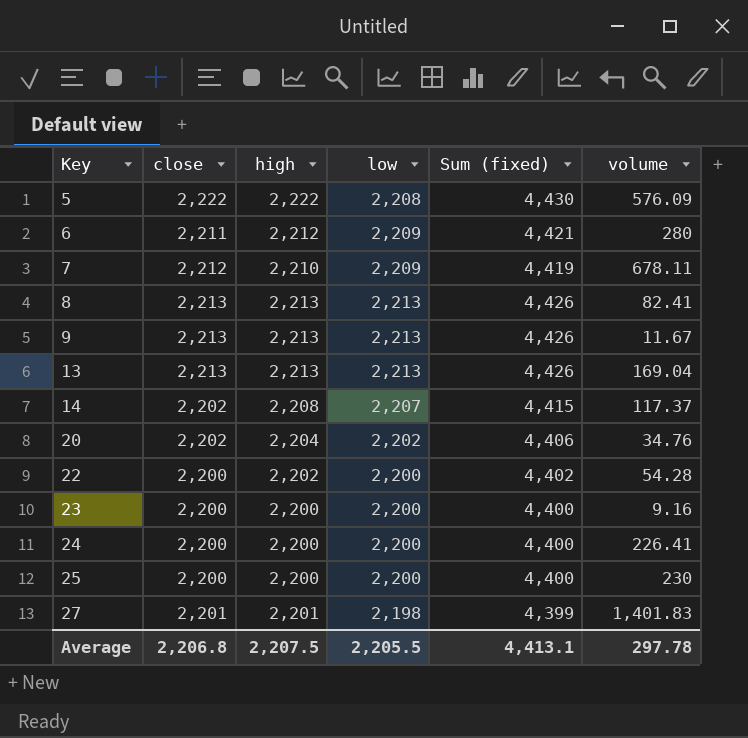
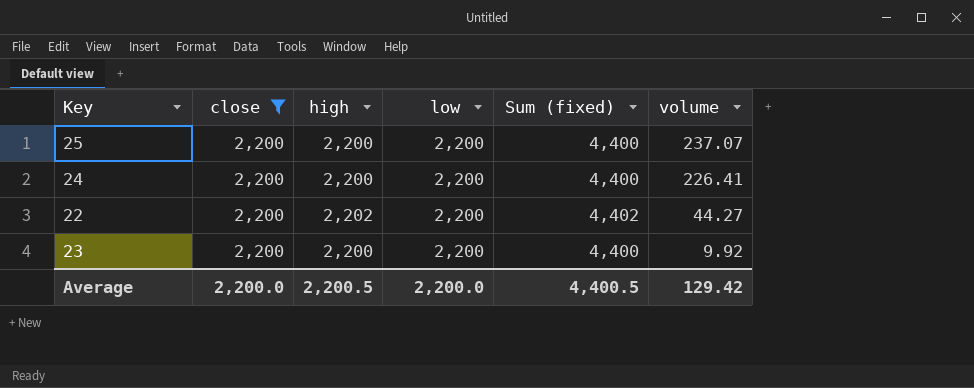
filter: none -> close = 2,200
row order: Key ascending -> volume descending
25 | volume: 230 -> 237.07
22 | volume: 54.28 -> 44.27
23 | volume: 9.16 -> 9.92
Average | close: 2,206.8 -> 2,200.0
Average | high: 2,207.5 -> 2,200.5
Average | low: 2,205.5 -> 2,200.0
Average | Sum (fixed): 4,413.1 -> 4,400.5
Average | volume: 297.78 -> 129.42

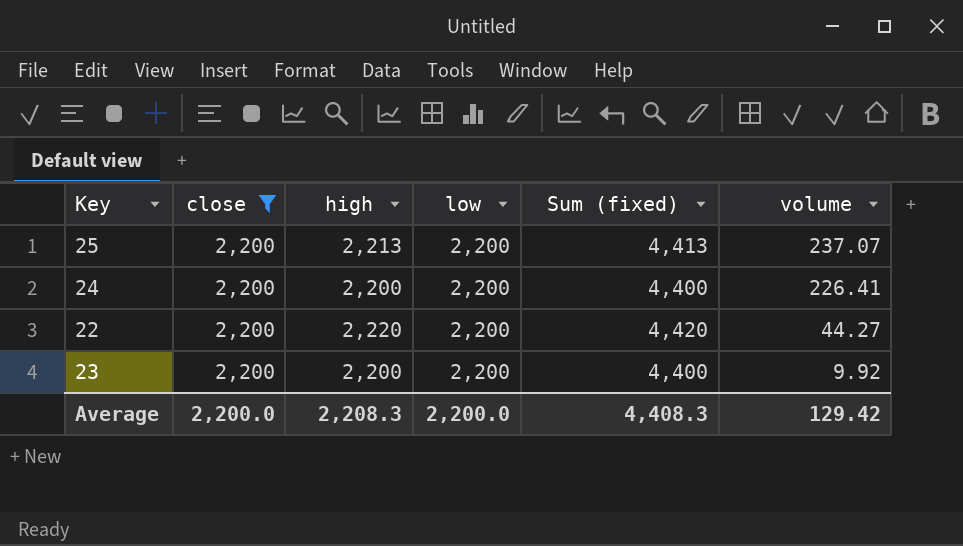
25 | high: 2,200 -> 2,213
25 | Sum (fixed): 4,400 -> 4,413
22 | high: 2,202 -> 2,220
22 | Sum (fixed): 4,402 -> 4,420
Average | high: 2,200.5 -> 2,208.3
Average | Sum (fixed): 4,400.5 -> 4,408.3

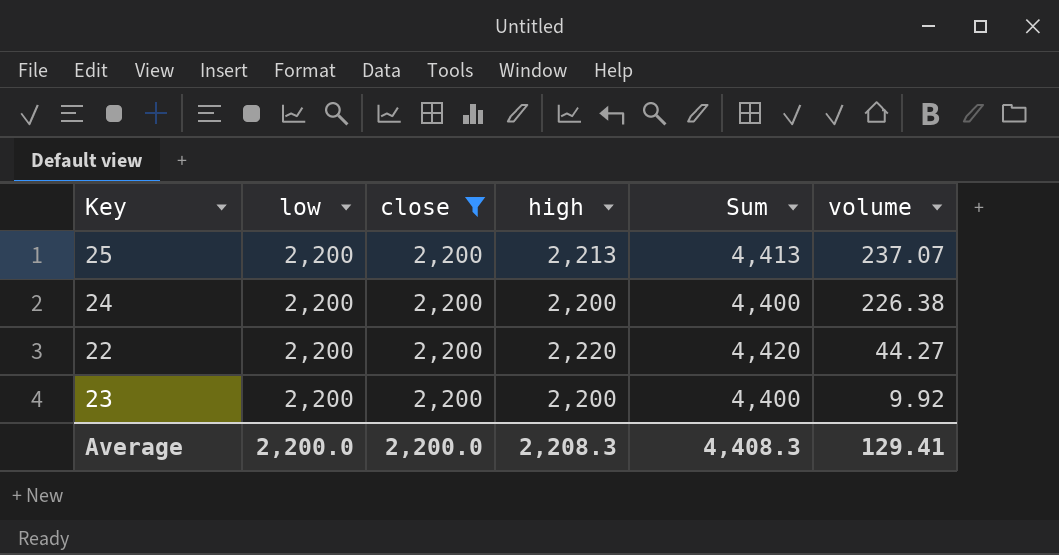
column low | position: 4 -> 2
column name: Sum (fixed) -> Sum
24 | volume: 226.41 -> 226.38
Average | volume: 129.42 -> 129.41

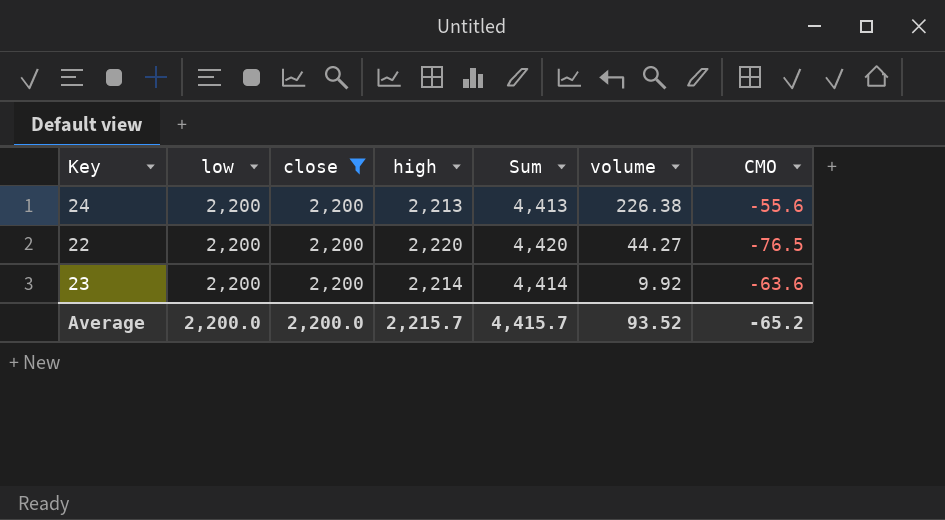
column CMO | position: none -> 7
row 25: 2,200 | 2,200 | 2,213 | 4,413 | 237.07 -> none
24 | high: 2,200 -> 2,213
24 | Sum: 4,400 -> 4,413
23 | high: 2,200 -> 2,214
23 | Sum: 4,400 -> 4,414
Average | high: 2,208.3 -> 2,215.7
Average | Sum: 4,408.3 -> 4,415.7
Average | volume: 129.41 -> 93.52

